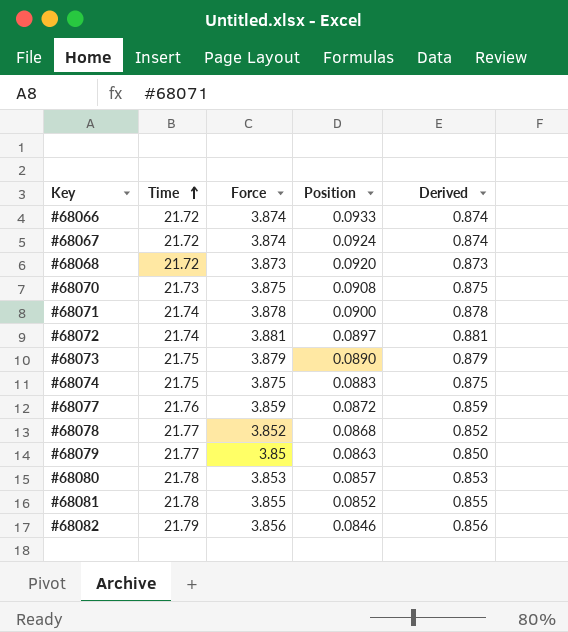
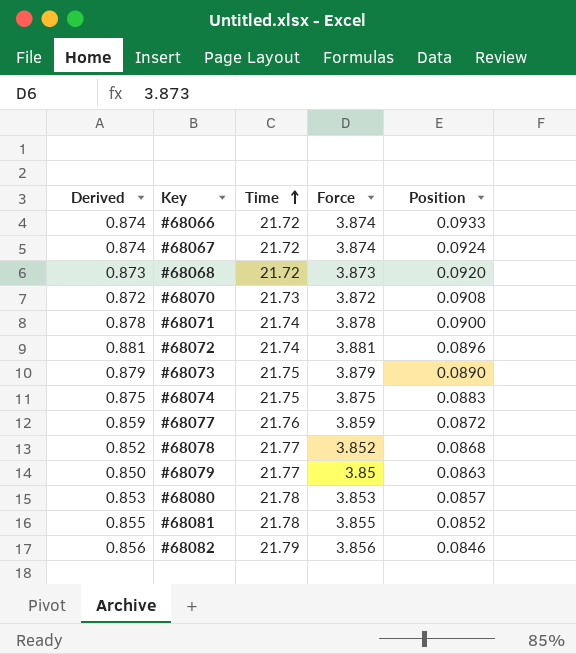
column Derived | position: 5 -> 1
#68070 | Derived: 0.875 -> 0.872
#68070 | Force: 3.875 -> 3.872
#68072 | Position: 0.0897 -> 0.0896

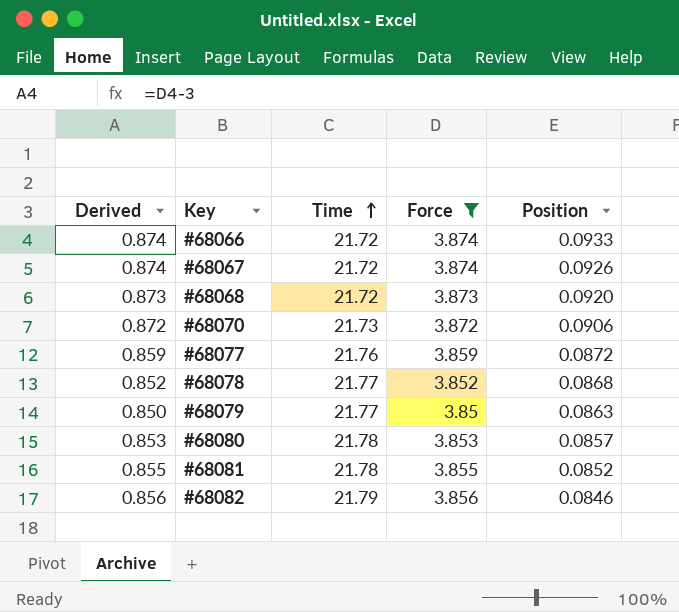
filter: none -> Force <= 3.874
#68067 | Position: 0.0924 -> 0.0926
#68070 | Position: 0.0908 -> 0.0906

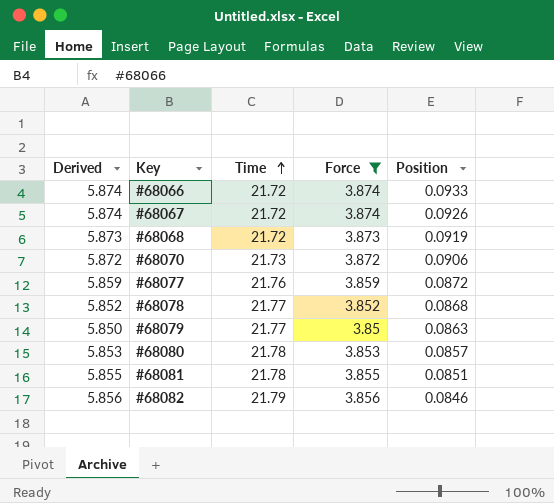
column Derived | formula: [Force] - 3 -> [Force] + 2
#68068 | Position: 0.0920 -> 0.0919
#68081 | Position: 0.0852 -> 0.0851

